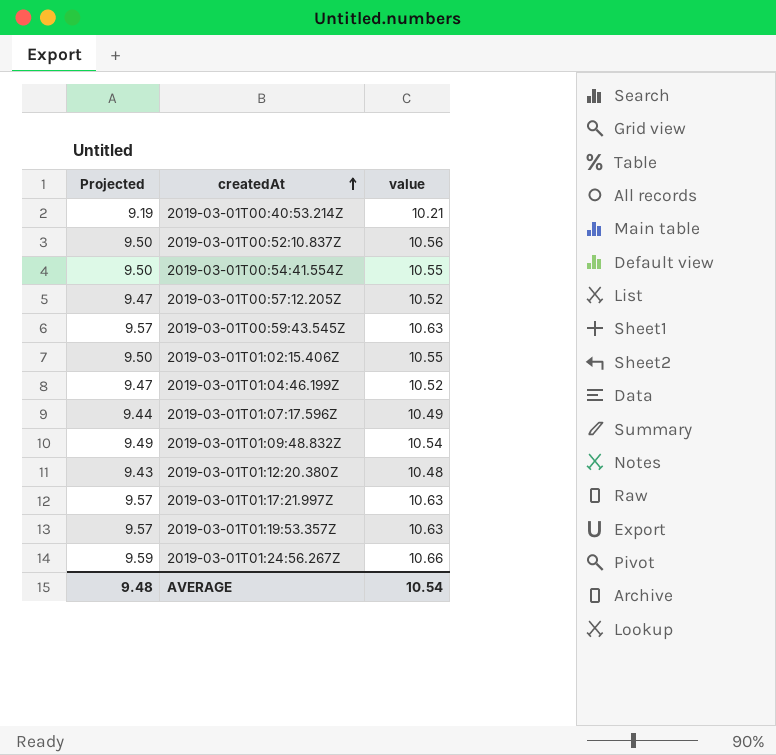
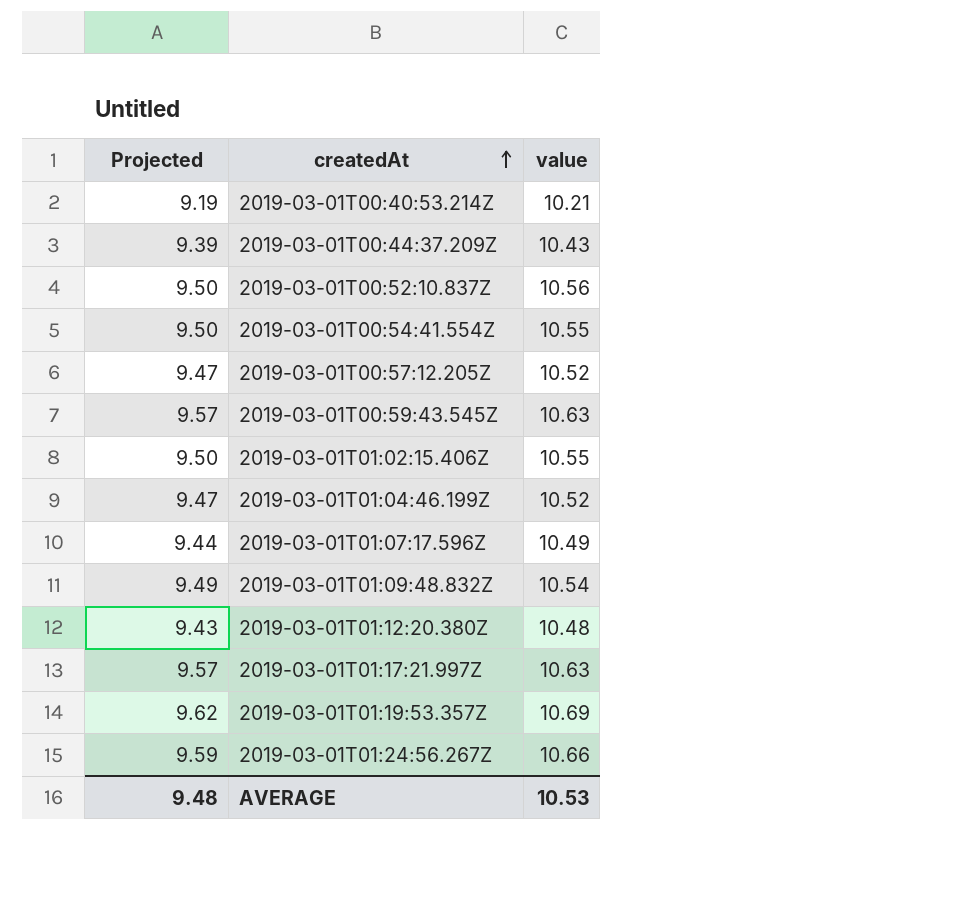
row 2019-03-01T00:44:37.209Z: none -> 9.39 | 10.43
2019-03-01T01:19:53.357Z | Projected: 9.57 -> 9.62
2019-03-01T01:19:53.357Z | value: 10.63 -> 10.69
AVERAGE | value: 10.54 -> 10.53

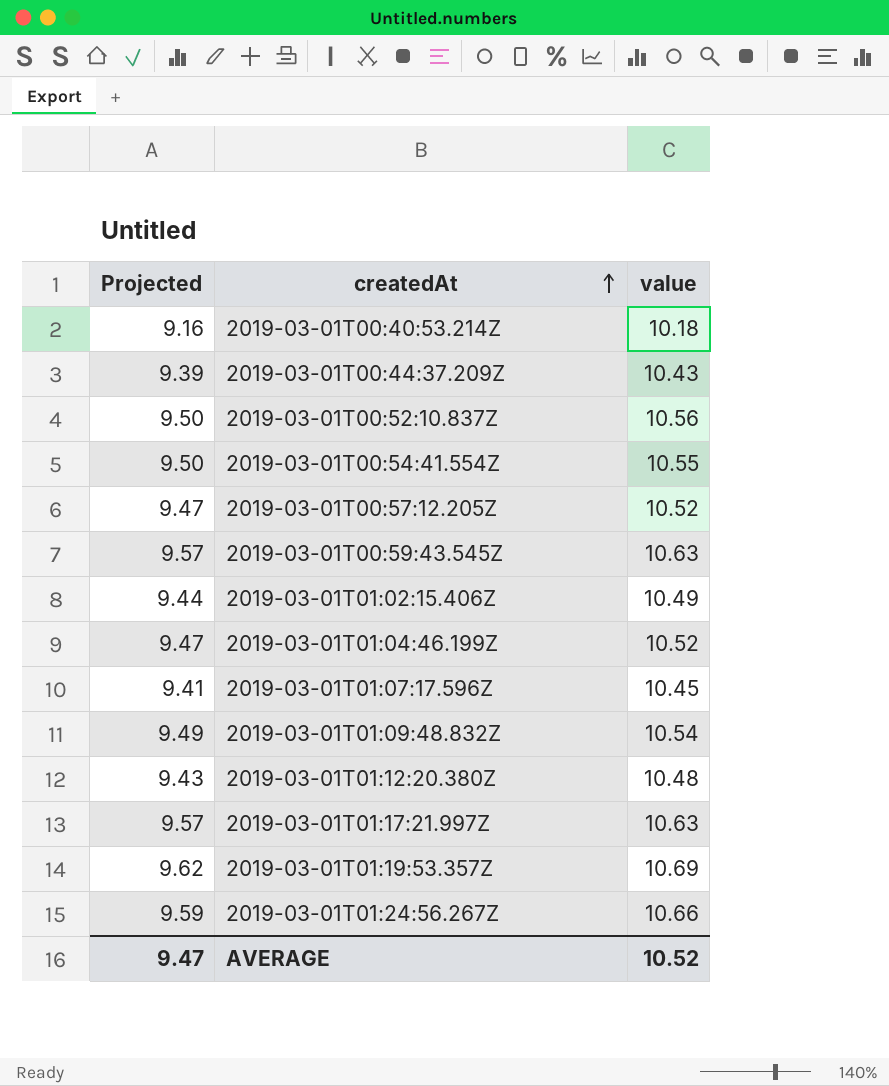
2019-03-01T00:40:53.214Z | Projected: 9.19 -> 9.16
2019-03-01T00:40:53.214Z | value: 10.21 -> 10.18
2019-03-01T01:02:15.406Z | Projected: 9.50 -> 9.44
2019-03-01T01:02:15.406Z | value: 10.55 -> 10.49
2019-03-01T01:07:17.596Z | Projected: 9.44 -> 9.41
2019-03-01T01:07:17.596Z | value: 10.49 -> 10.45
AVERAGE | Projected: 9.48 -> 9.47
AVERAGE | value: 10.53 -> 10.52

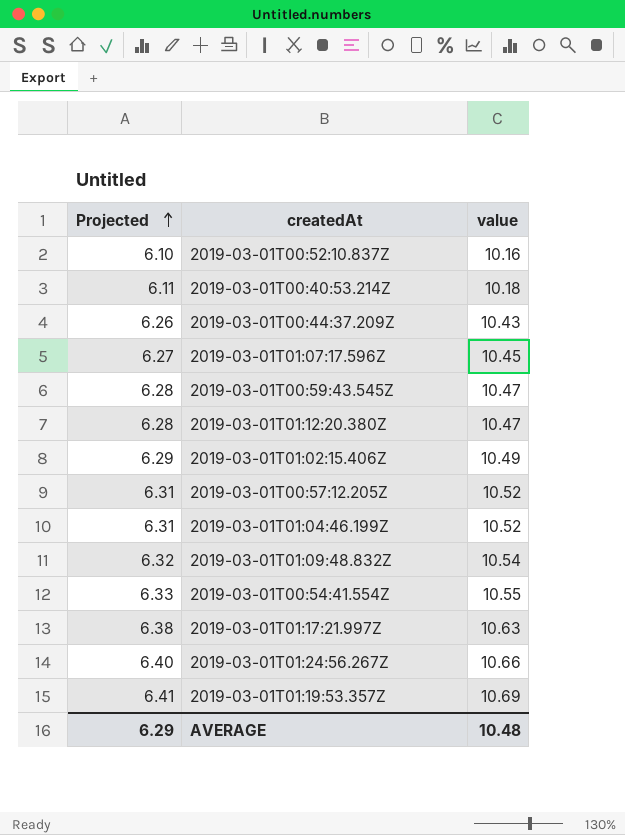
row order: createdAt ascending -> Projected ascending
column Projected | formula: [value] * 0.9 -> [value] * 0.6
2019-03-01T00:52:10.837Z | value: 10.56 -> 10.16
2019-03-01T00:59:43.545Z | value: 10.63 -> 10.47
2019-03-01T01:12:20.380Z | value: 10.48 -> 10.47
AVERAGE | Projected: 9.47 -> 6.29
AVERAGE | value: 10.52 -> 10.48

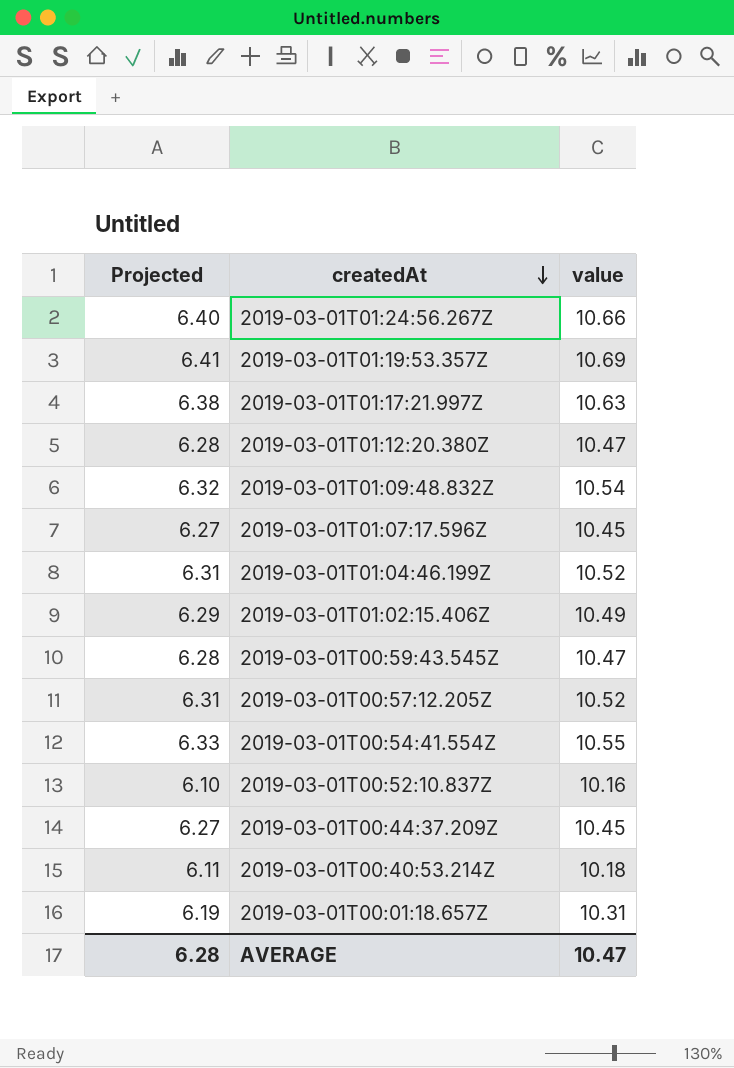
row order: Projected ascending -> createdAt descending
2019-03-01T00:44:37.209Z | Projected: 6.26 -> 6.27
2019-03-01T00:44:37.209Z | value: 10.43 -> 10.45
row 2019-03-01T00:01:18.657Z: none -> 6.19 | 10.31
AVERAGE | Projected: 6.29 -> 6.28
AVERAGE | value: 10.48 -> 10.47

